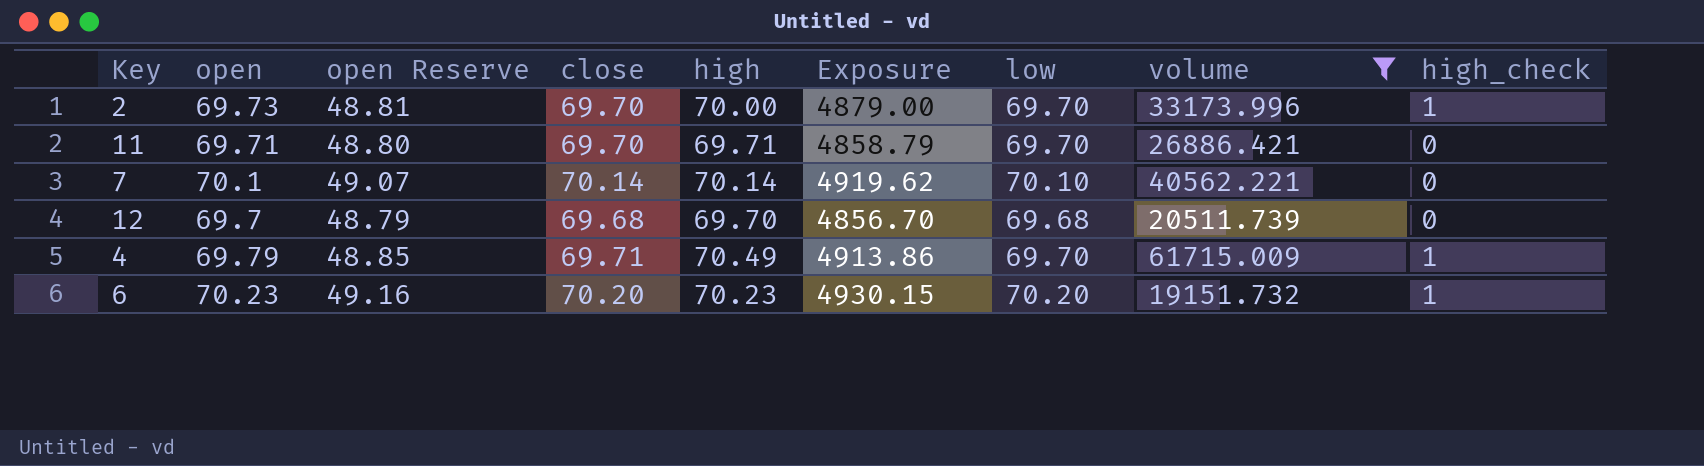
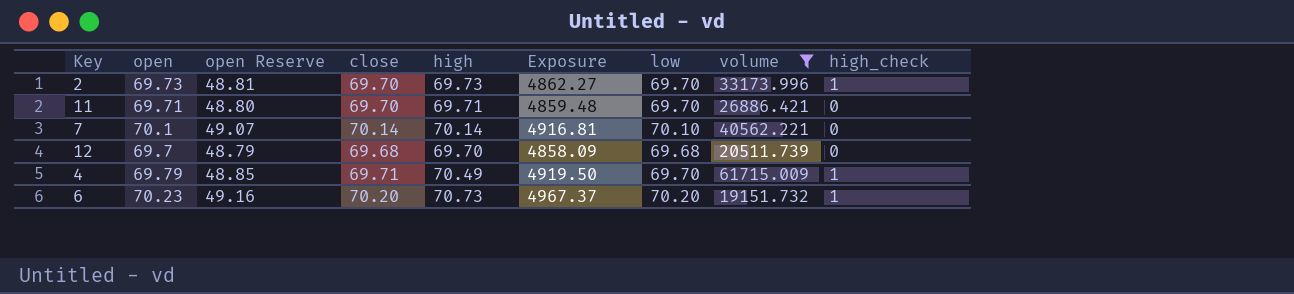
column Exposure | formula: [close] * [high] -> [open] * [high]
2 | high: 70.00 -> 69.73
6 | high: 70.23 -> 70.73

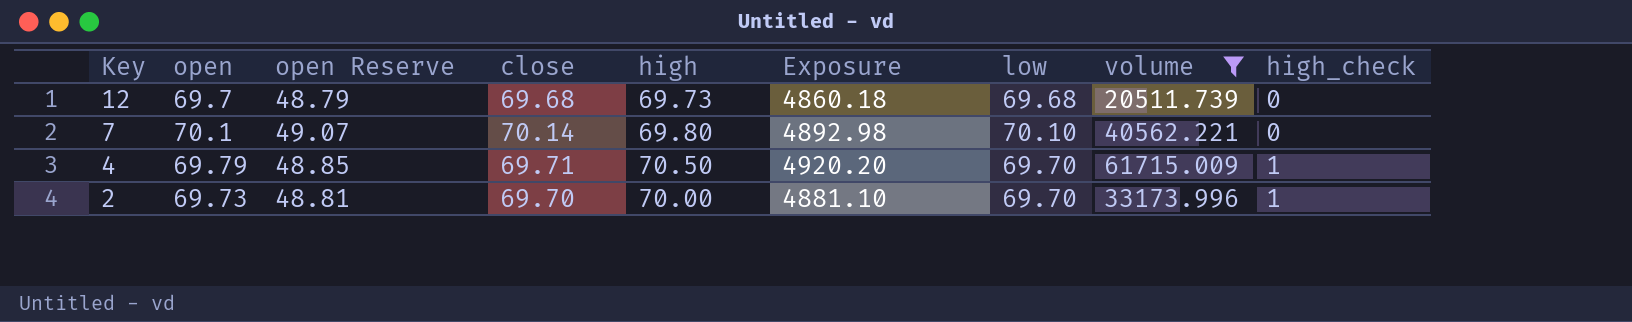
row order: none -> Key descending
row 11: 69.71 | 48.80 | 69.70 | 69.71 | 4859.48 | 69.70 | 26886.421 | 0 -> none
row 6: 70.23 | 49.16 | 70.20 | 70.73 | 4967.37 | 70.20 | 19151.732 | 1 -> none
12 | high: 69.70 -> 69.73
12 | Exposure: 4858.09 -> 4860.18
7 | high: 70.14 -> 69.80
7 | Exposure: 4916.81 -> 4892.98
4 | high: 70.49 -> 70.50
4 | Exposure: 4919.50 -> 4920.20
2 | high: 69.73 -> 70.00
2 | Exposure: 4862.27 -> 4881.10

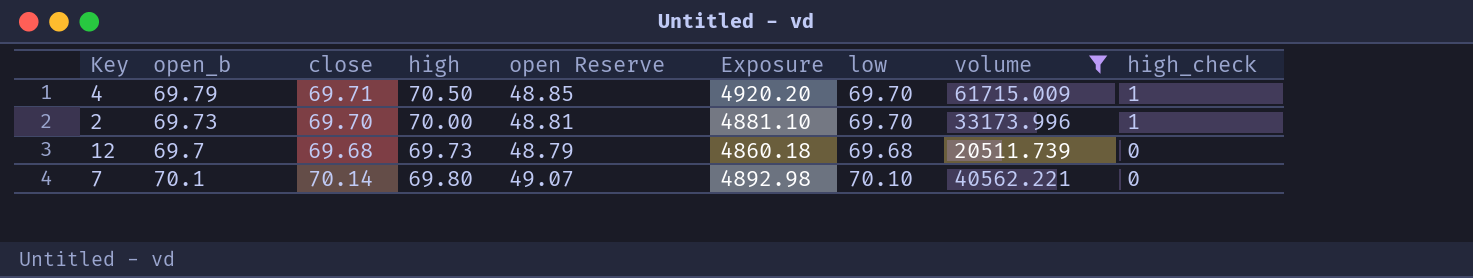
row order: Key descending -> high_check descending
column name: open -> open_b
column open Reserve | position: 3 -> 5

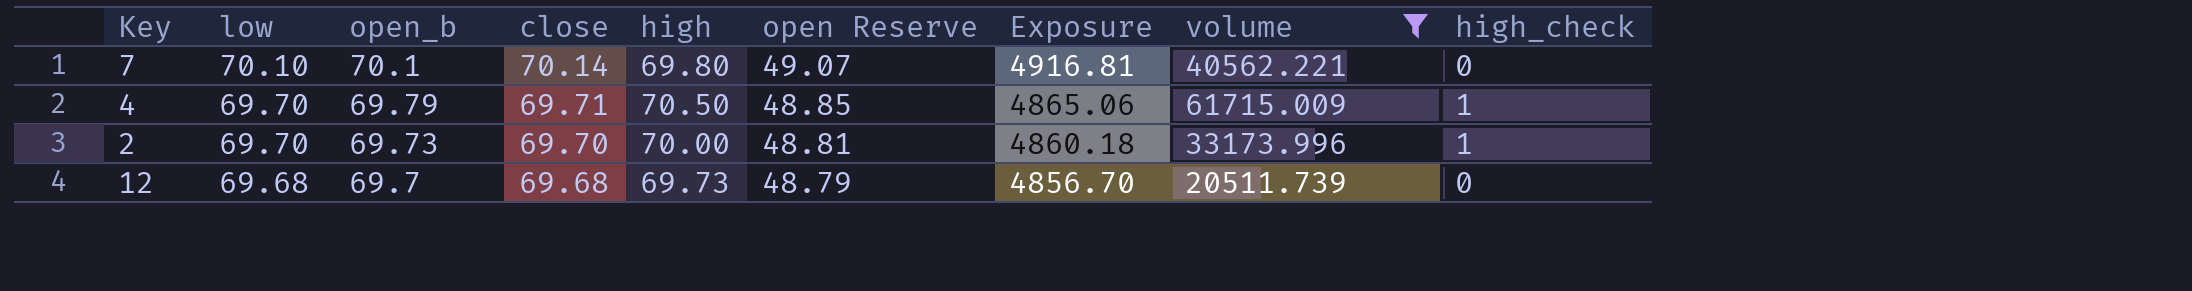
row order: high_check descending -> low descending
column low | position: 7 -> 2
column Exposure | formula: [open_b] * [high] -> [open_b] * [close]

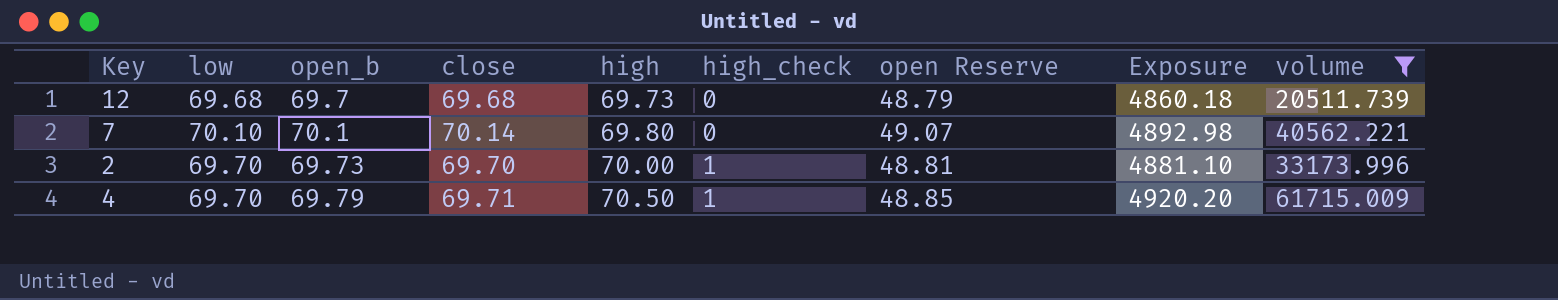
row order: low descending -> high ascending
column high_check | position: 9 -> 6
column Exposure | formula: [open_b] * [close] -> [open_b] * [high]

